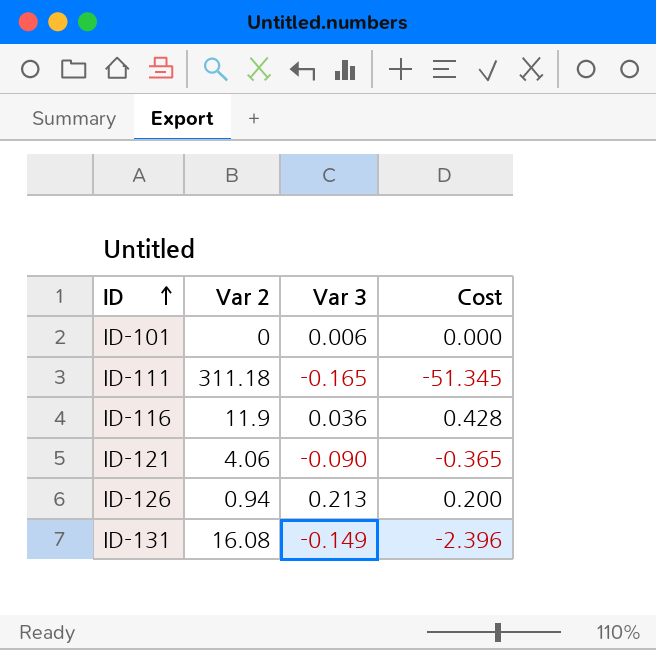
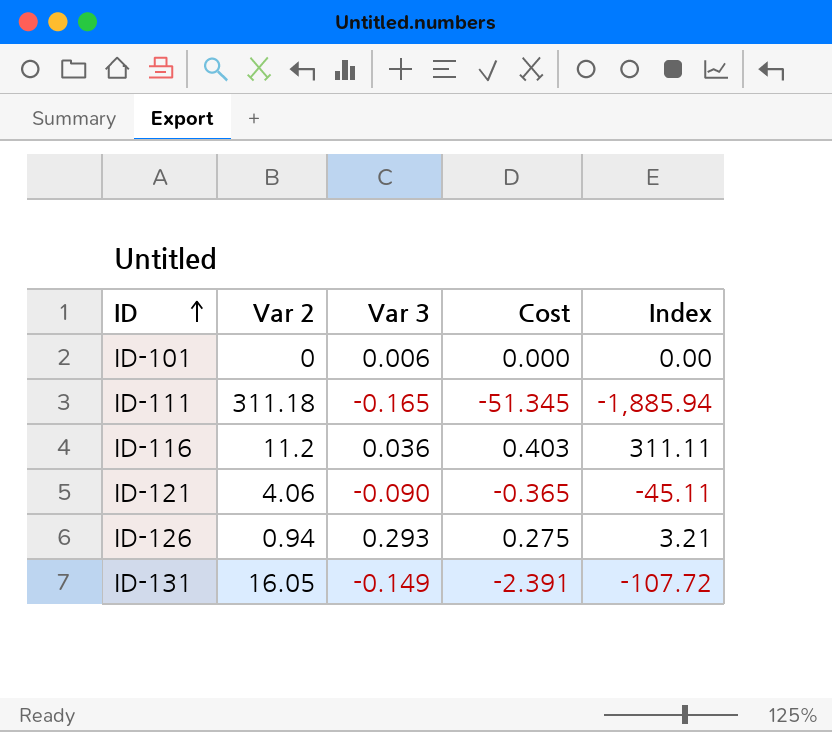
column Index | formula: none -> [Var 2] / [Var 3]
ID-116 | Var 2: 11.9 -> 11.2
ID-116 | Cost: 0.428 -> 0.403
ID-126 | Var 3: 0.213 -> 0.293
ID-126 | Cost: 0.200 -> 0.275
ID-131 | Var 2: 16.08 -> 16.05
ID-131 | Cost: -2.396 -> -2.391

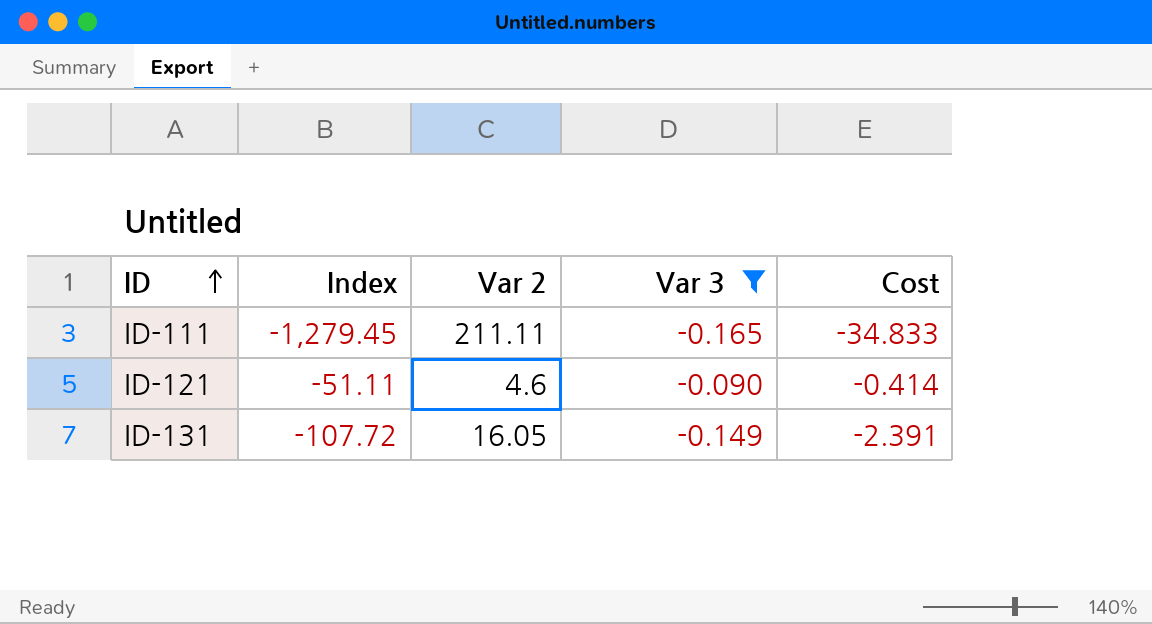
filter: none -> Var 3 <= -0.090
column Index | position: 5 -> 2
ID-111 | Index: -1,885.94 -> -1,279.45
ID-111 | Var 2: 311.18 -> 211.11
ID-111 | Cost: -51.345 -> -34.833
ID-121 | Index: -45.11 -> -51.11
ID-121 | Var 2: 4.06 -> 4.6
ID-121 | Cost: -0.365 -> -0.414

